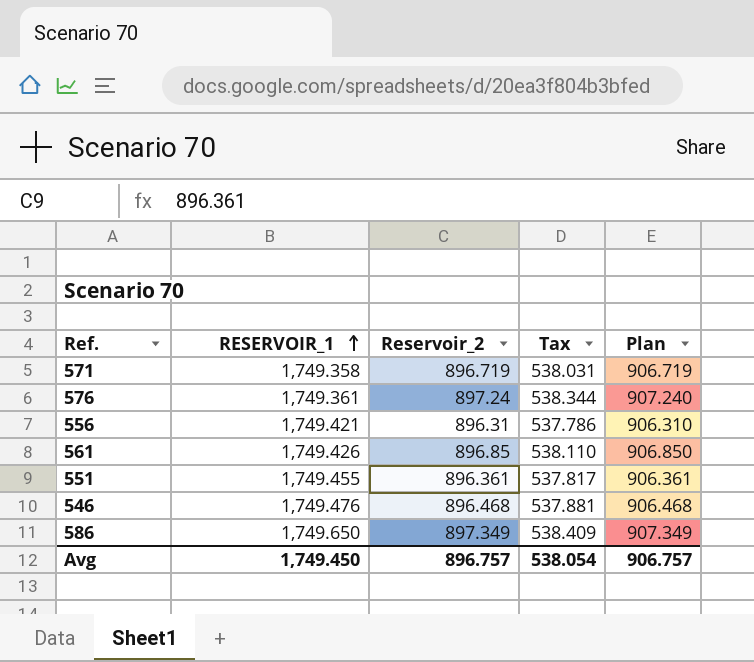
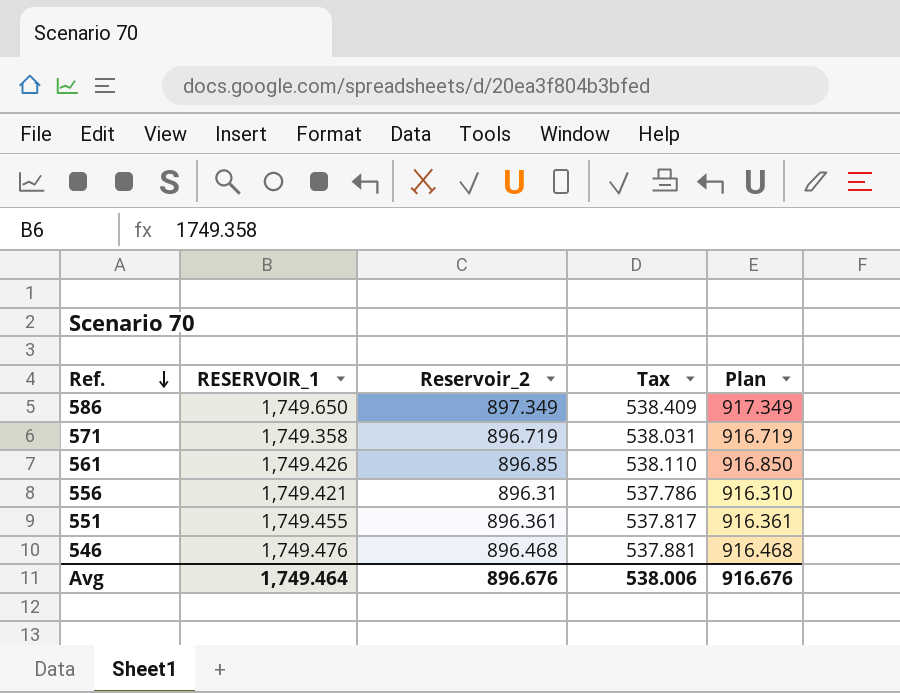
row order: RESERVOIR_1 ascending -> Ref. descending
column Plan | formula: [Reservoir_2] + 10 -> [Reservoir_2] + 20
row 576: 1,749.361 | 897.24 | 538.344 | 907.240 -> none
Avg | RESERVOIR_1: 1,749.450 -> 1,749.464
Avg | Reservoir_2: 896.757 -> 896.676
Avg | Tax: 538.054 -> 538.006
Avg | Plan: 906.757 -> 916.676

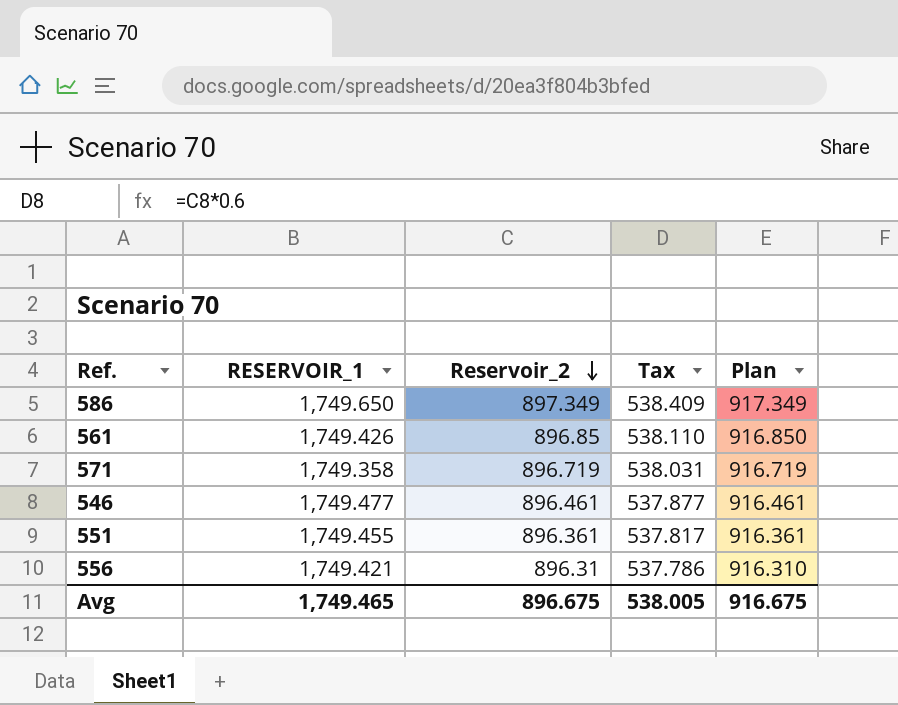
row order: Ref. descending -> Reservoir_2 descending
546 | RESERVOIR_1: 1,749.476 -> 1,749.477
546 | Reservoir_2: 896.468 -> 896.461
546 | Tax: 537.881 -> 537.877
546 | Plan: 916.468 -> 916.461
Avg | RESERVOIR_1: 1,749.464 -> 1,749.465
Avg | Reservoir_2: 896.676 -> 896.675
Avg | Tax: 538.006 -> 538.005
Avg | Plan: 916.676 -> 916.675

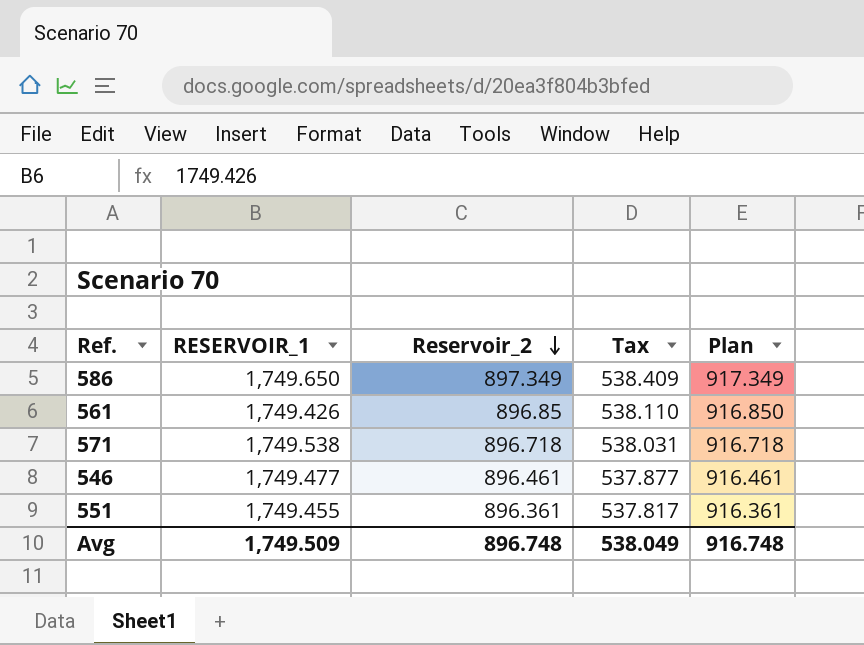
row 556: 1,749.421 | 896.31 | 537.786 | 916.310 -> none
571 | RESERVOIR_1: 1,749.358 -> 1,749.538
571 | Reservoir_2: 896.719 -> 896.718
571 | Plan: 916.719 -> 916.718
Avg | RESERVOIR_1: 1,749.465 -> 1,749.509
Avg | Reservoir_2: 896.675 -> 896.748
Avg | Tax: 538.005 -> 538.049
Avg | Plan: 916.675 -> 916.748

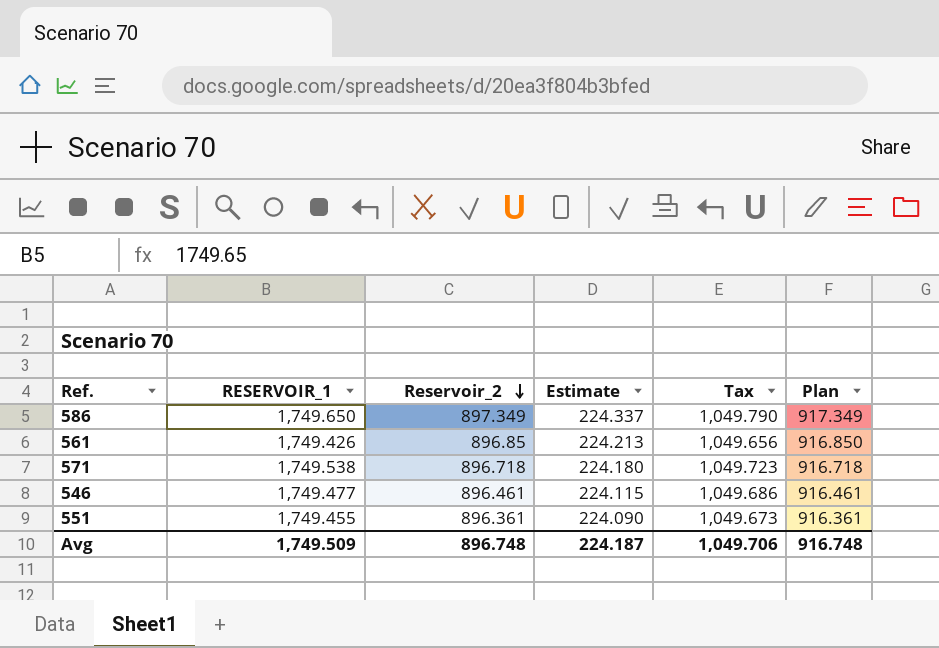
column Estimate | formula: none -> [Reservoir_2] * 0.25
column Tax | formula: [Reservoir_2] * 0.6 -> [RESERVOIR_1] * 0.6
Avg | Tax: 538.049 -> 1,049.706

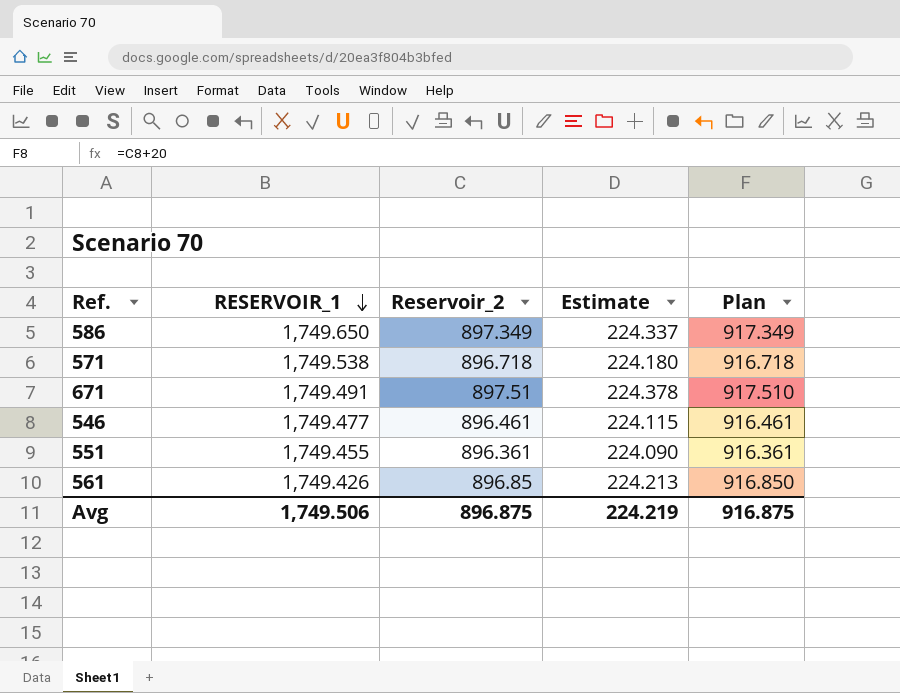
row order: Reservoir_2 descending -> RESERVOIR_1 descending
column Tax | formula: [RESERVOIR_1] * 0.6 -> none
row 671: none -> 1,749.491 | 897.51 | 224.378 | 917.510
Avg | RESERVOIR_1: 1,749.509 -> 1,749.506
Avg | Reservoir_2: 896.748 -> 896.875
Avg | Estimate: 224.187 -> 224.219
Avg | Plan: 916.748 -> 916.875

